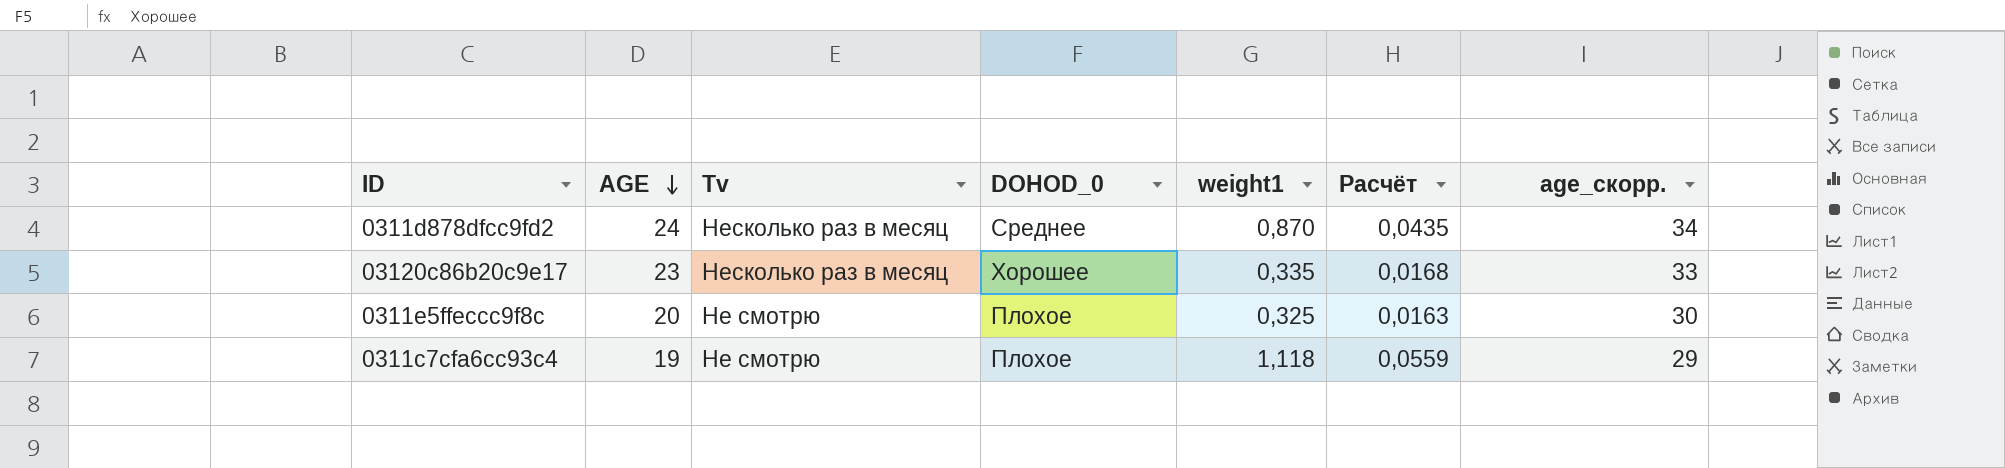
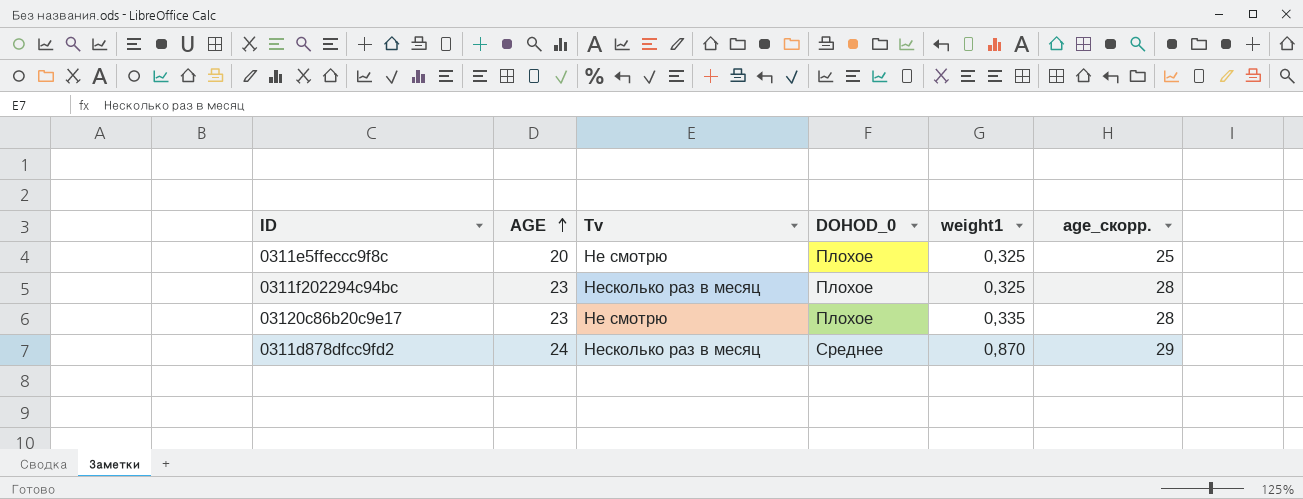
row order: AGE descending -> AGE ascending
column Расчёт | formula: [weight1] * 0,05 -> none
column age_скорр. | formula: [AGE] + 10 -> [AGE] + 5
row 0311c7cfa6cc93c4: 19 | Не смотрю | Плохое | 1,118 | 0,0559 | 29 -> none
row 0311f202294c94bc: none -> 23 | Несколько раз в месяц | Плохое | 0,325 | 28
03120c86b20c9e17 | Tv: Несколько раз в месяц -> Не смотрю
03120c86b20c9e17 | DOHOD_0: Хорошее -> Плохое

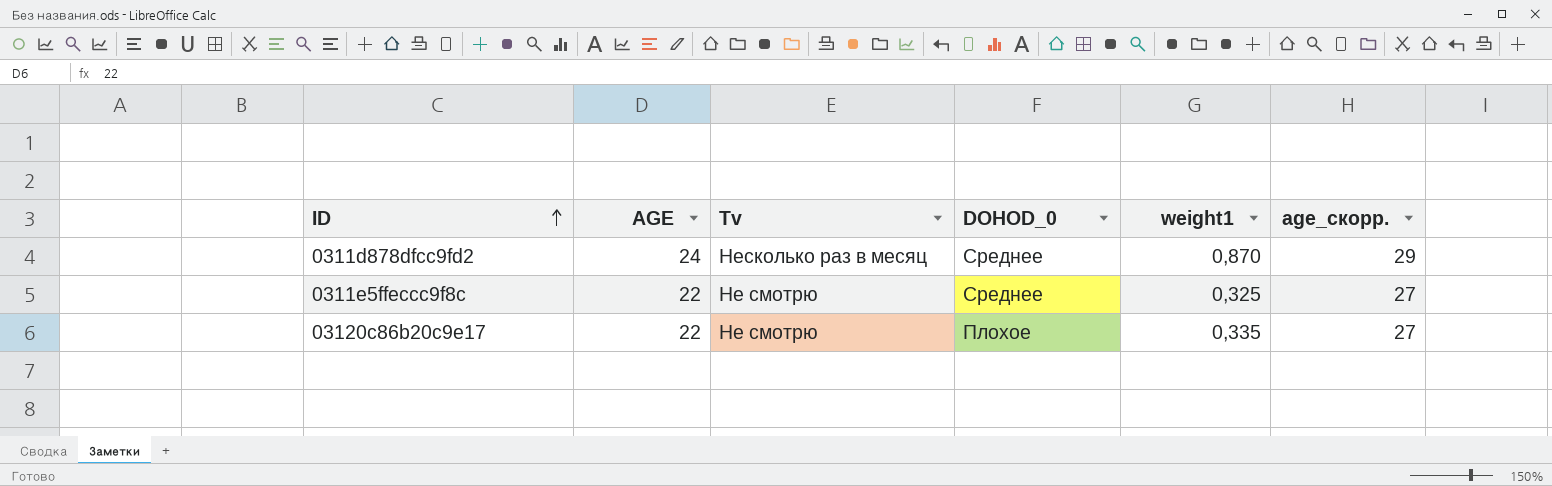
row order: AGE ascending -> ID ascending
row 0311f202294c94bc: 23 | Несколько раз в месяц | Плохое | 0,325 | 28 -> none
0311e5ffeccc9f8c | AGE: 20 -> 22
0311e5ffeccc9f8c | DOHOD_0: Плохое -> Среднее
0311e5ffeccc9f8c | age_скорр.: 25 -> 27
03120c86b20c9e17 | AGE: 23 -> 22
03120c86b20c9e17 | age_скорр.: 28 -> 27

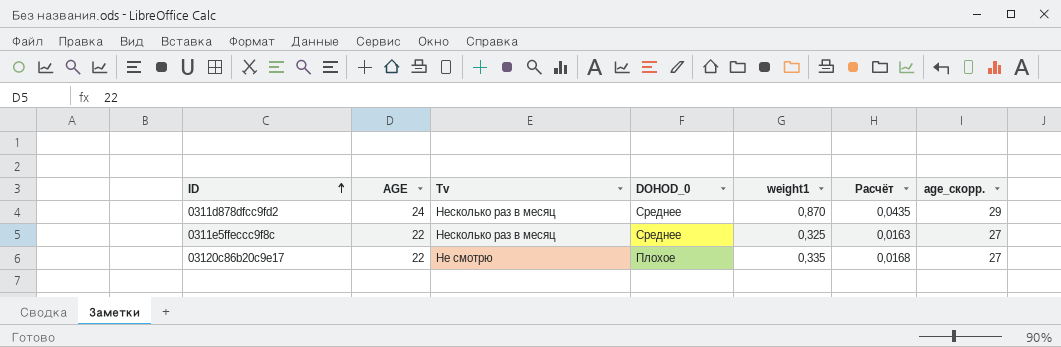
column Расчёт | formula: none -> [weight1] * 0,05
0311e5ffeccc9f8c | Tv: Не смотрю -> Несколько раз в месяц

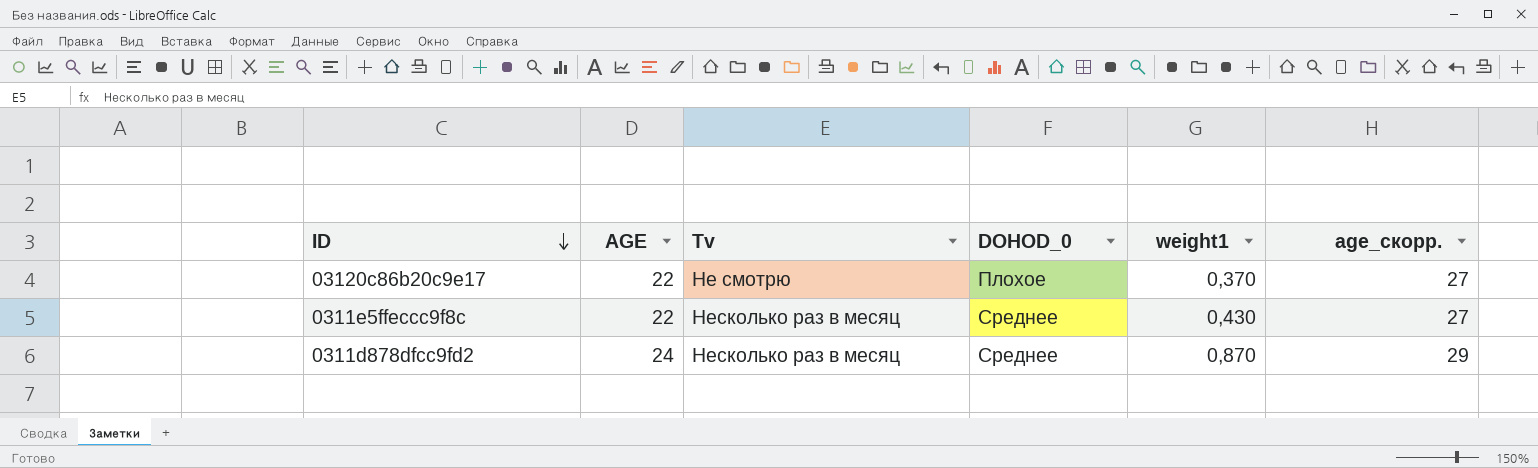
row order: ID ascending -> ID descending
column Расчёт | formula: [weight1] * 0,05 -> none
03120c86b20c9e17 | weight1: 0,335 -> 0,370
0311e5ffeccc9f8c | weight1: 0,325 -> 0,430

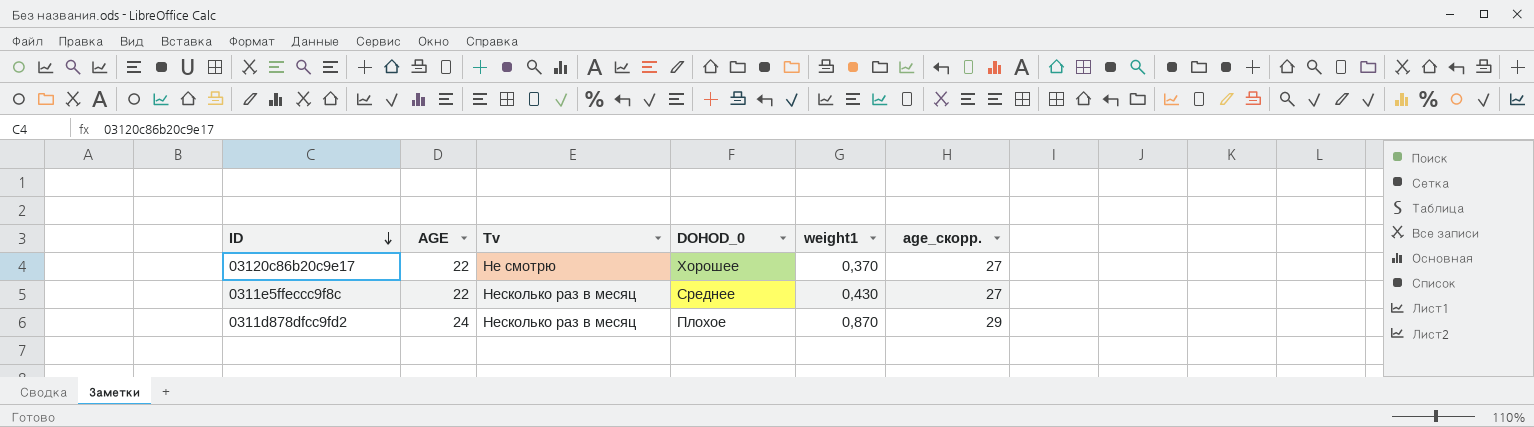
03120c86b20c9e17 | DOHOD_0: Плохое -> Хорошее
0311d878dfcc9fd2 | DOHOD_0: Среднее -> Плохое

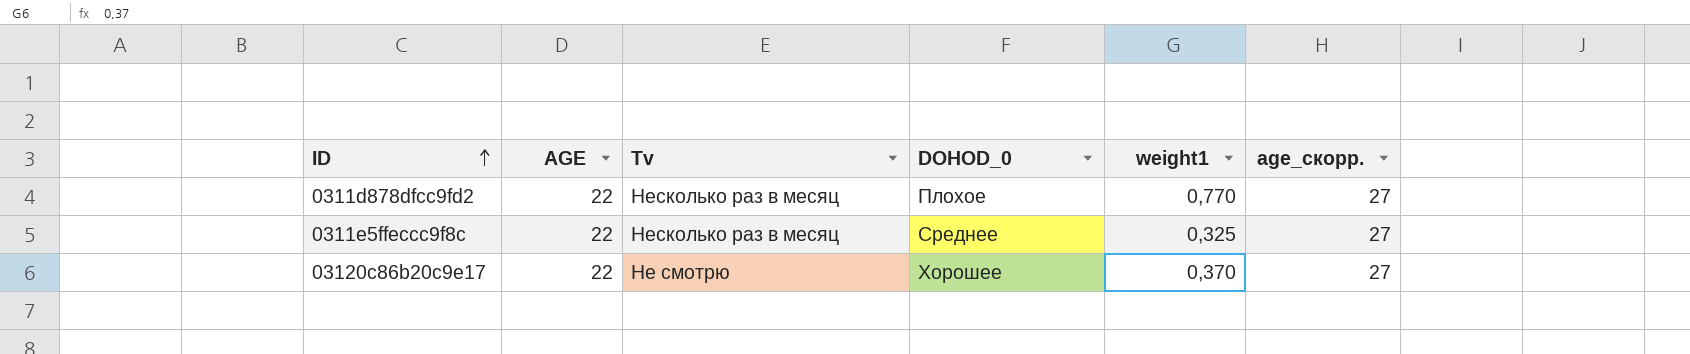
row order: ID descending -> ID ascending
0311d878dfcc9fd2 | AGE: 24 -> 22
0311d878dfcc9fd2 | weight1: 0,870 -> 0,770
0311d878dfcc9fd2 | age_скорр.: 29 -> 27
0311e5ffeccc9f8c | weight1: 0,430 -> 0,325

